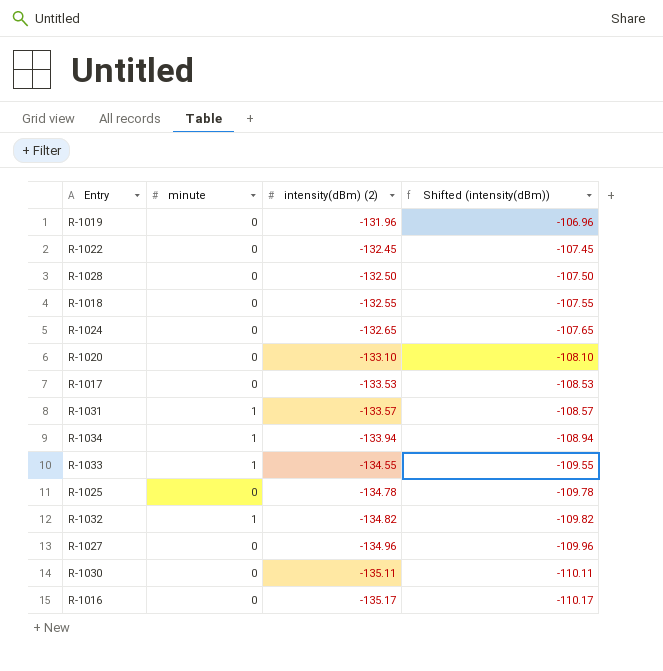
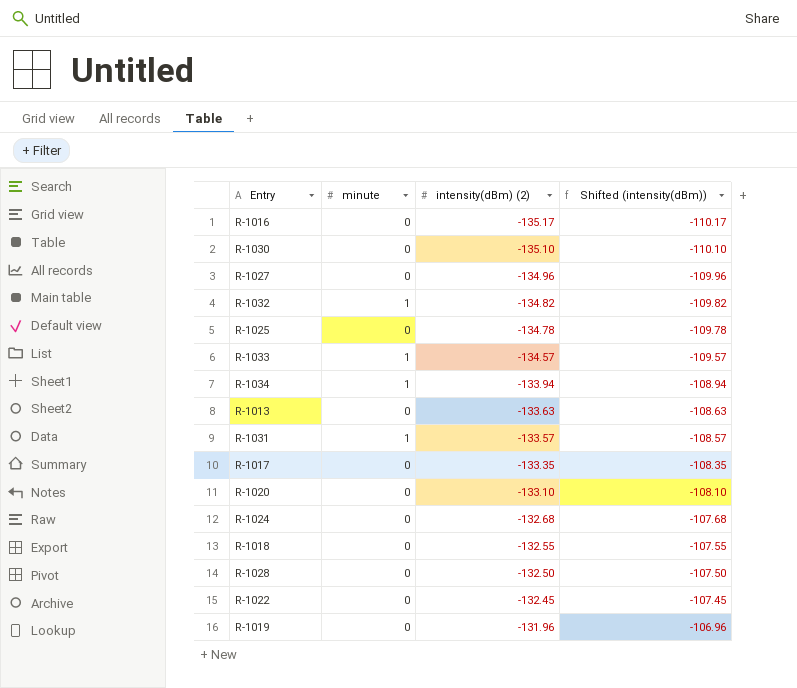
row order: intensity(dBm) (2) descending -> intensity(dBm) (2) ascending
R-1030 | intensity(dBm) (2): -135.11 -> -135.10
R-1030 | Shifted (intensity(dBm)): -110.11 -> -110.10
R-1033 | intensity(dBm) (2): -134.55 -> -134.57
R-1033 | Shifted (intensity(dBm)): -109.55 -> -109.57
row R-1013: none -> 0 | -133.63 | -108.63
R-1017 | intensity(dBm) (2): -133.53 -> -133.35
R-1017 | Shifted (intensity(dBm)): -108.53 -> -108.35
R-1024 | intensity(dBm) (2): -132.65 -> -132.68
R-1024 | Shifted (intensity(dBm)): -107.65 -> -107.68

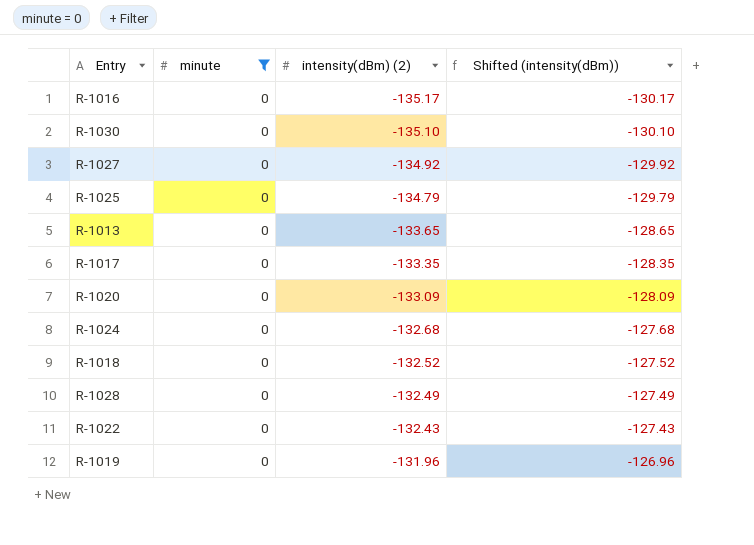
filter: none -> minute = 0
column Shifted (intensity(dBm)) | formula: [intensity(dBm) (2)] + 25 -> [intensity(dBm) (2)] + 5
R-1027 | intensity(dBm) (2): -134.96 -> -134.92
R-1025 | intensity(dBm) (2): -134.78 -> -134.79
R-1013 | intensity(dBm) (2): -133.63 -> -133.65
R-1020 | intensity(dBm) (2): -133.10 -> -133.09
R-1018 | intensity(dBm) (2): -132.55 -> -132.52
R-1028 | intensity(dBm) (2): -132.50 -> -132.49
R-1022 | intensity(dBm) (2): -132.45 -> -132.43

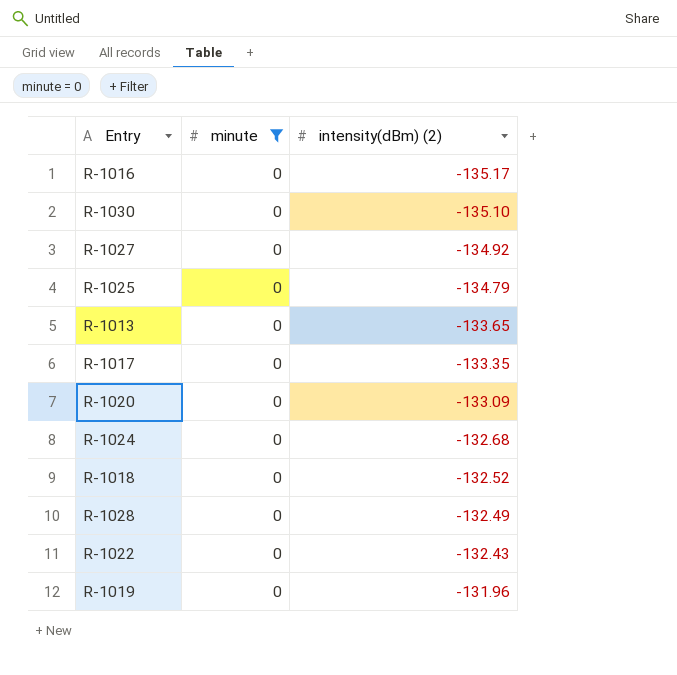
column Shifted (intensity(dBm)) | formula: [intensity(dBm) (2)] + 5 -> none

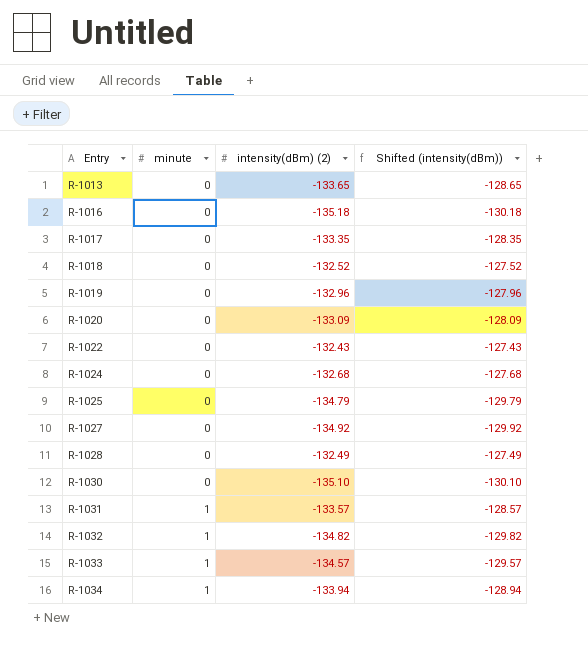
filter: minute = 0 -> none
row order: intensity(dBm) (2) ascending -> Entry ascending
column Shifted (intensity(dBm)) | formula: none -> [intensity(dBm) (2)] + 5
R-1016 | intensity(dBm) (2): -135.17 -> -135.18
R-1019 | intensity(dBm) (2): -131.96 -> -132.96

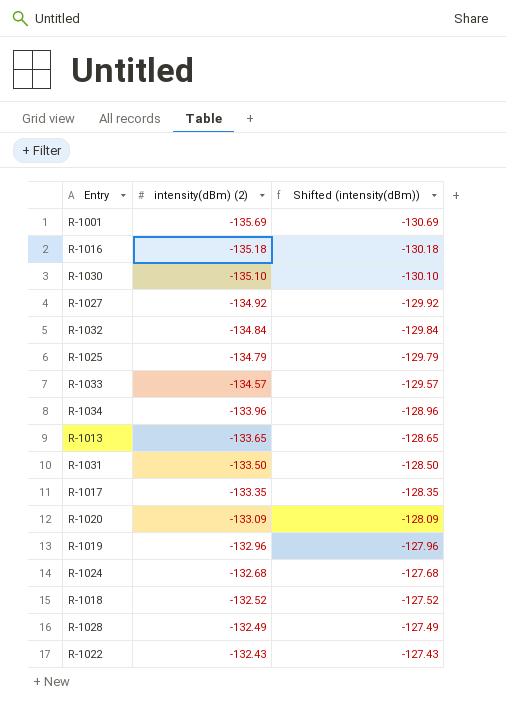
row order: Entry ascending -> intensity(dBm) (2) ascending
column minute | position: 2 -> none
row R-1001: none -> -135.69 | -130.69
R-1032 | intensity(dBm) (2): -134.82 -> -134.84
R-1032 | Shifted (intensity(dBm)): -129.82 -> -129.84
R-1034 | intensity(dBm) (2): -133.94 -> -133.96
R-1034 | Shifted (intensity(dBm)): -128.94 -> -128.96
R-1031 | intensity(dBm) (2): -133.57 -> -133.50
R-1031 | Shifted (intensity(dBm)): -128.57 -> -128.50

